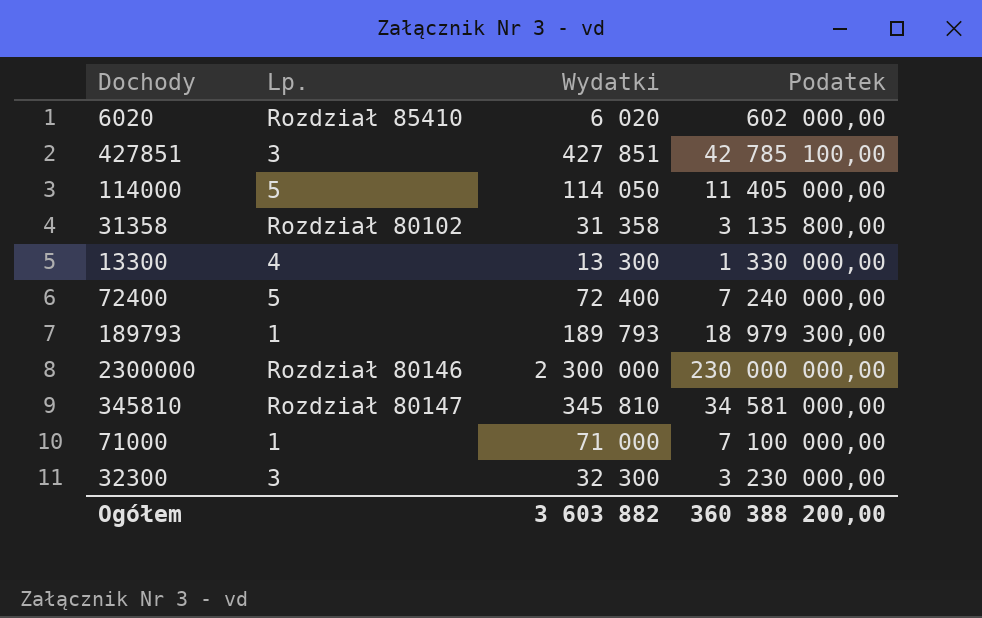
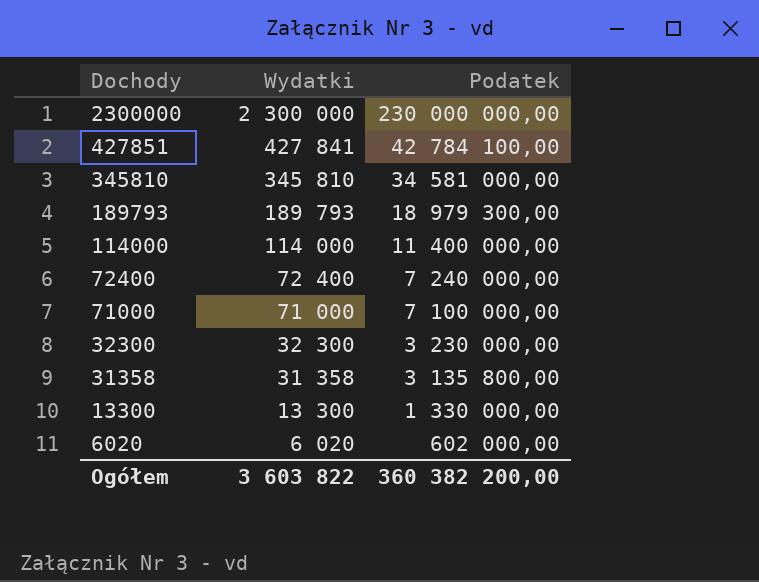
row order: none -> Dochody descending
column Lp. | position: 2 -> none
427851 | Wydatki: 427 851 -> 427 841
427851 | Podatek: 42 785 100,00 -> 42 784 100,00
114000 | Wydatki: 114 050 -> 114 000
114000 | Podatek: 11 405 000,00 -> 11 400 000,00
Ogółem | Wydatki: 3 603 882 -> 3 603 822
Ogółem | Podatek: 360 388 200,00 -> 360 382 200,00

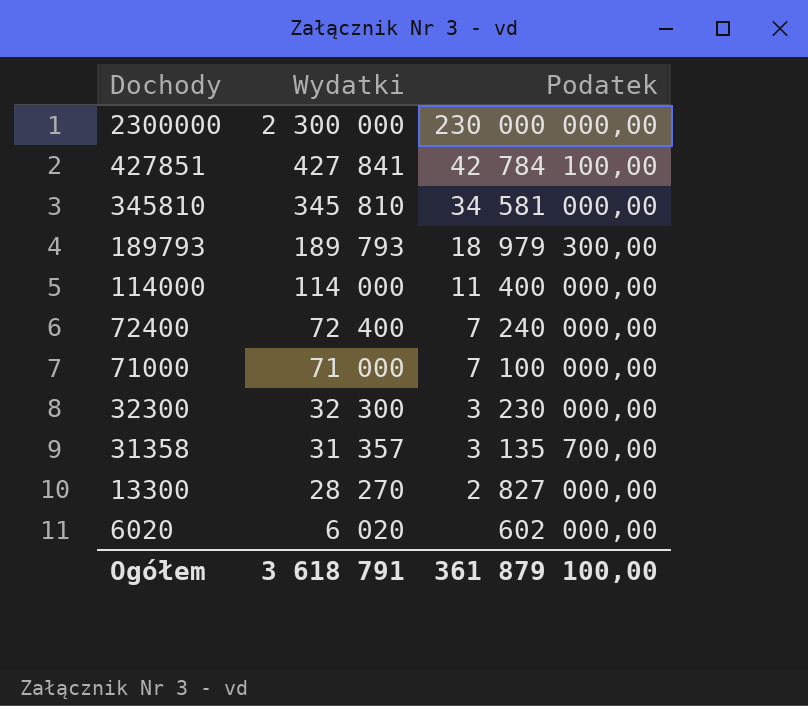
31358 | Wydatki: 31 358 -> 31 357
31358 | Podatek: 3 135 800,00 -> 3 135 700,00
13300 | Wydatki: 13 300 -> 28 270
13300 | Podatek: 1 330 000,00 -> 2 827 000,00
Ogółem | Wydatki: 3 603 822 -> 3 618 791
Ogółem | Podatek: 360 382 200,00 -> 361 879 100,00

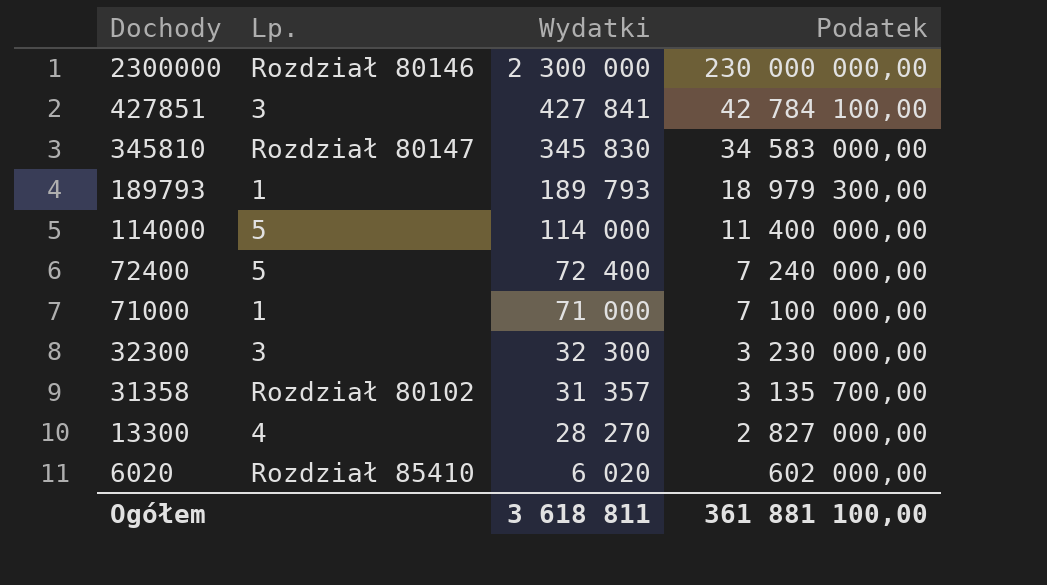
column Lp. | position: none -> 2
345810 | Wydatki: 345 810 -> 345 830
345810 | Podatek: 34 581 000,00 -> 34 583 000,00
Ogółem | Wydatki: 3 618 791 -> 3 618 811
Ogółem | Podatek: 361 879 100,00 -> 361 881 100,00

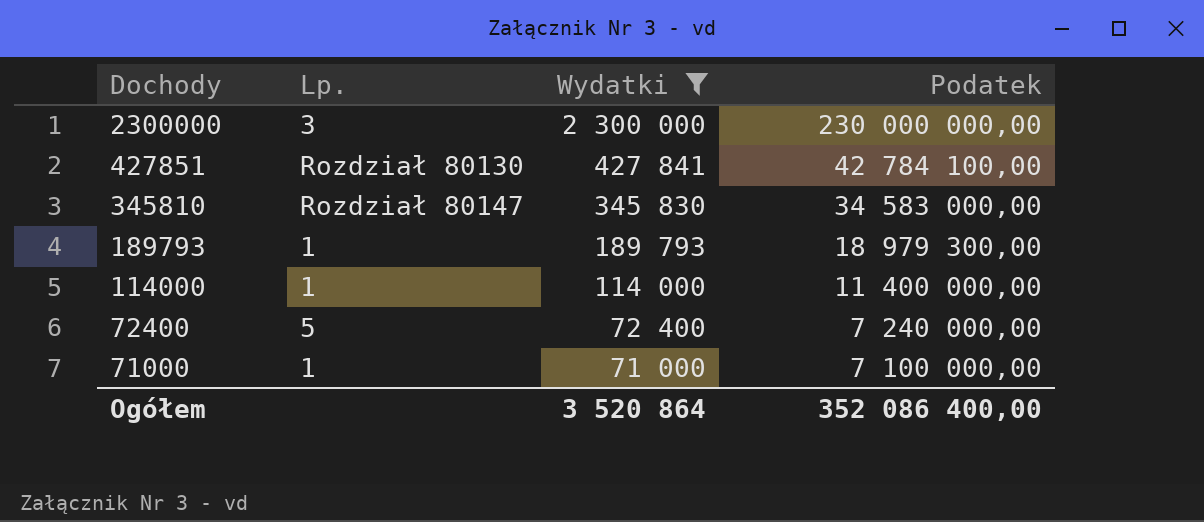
filter: none -> Wydatki >= 71 000
2300000 | Lp.: Rozdział 80146 -> 3
427851 | Lp.: 3 -> Rozdział 80130
114000 | Lp.: 5 -> 1
Ogółem | Wydatki: 3 618 811 -> 3 520 864
Ogółem | Podatek: 361 881 100,00 -> 352 086 400,00

